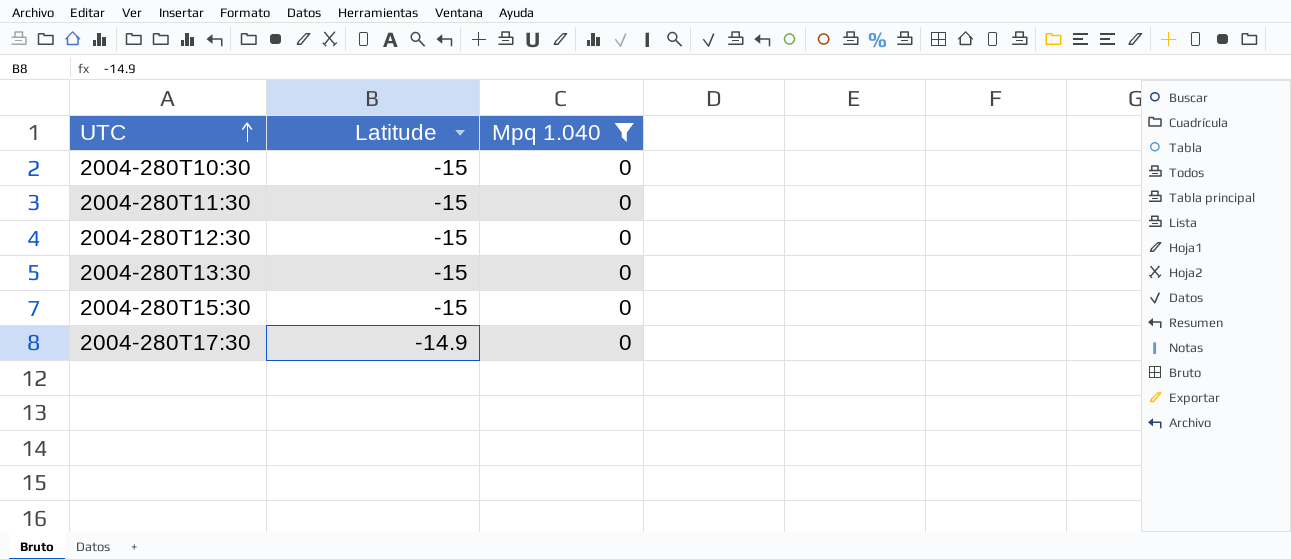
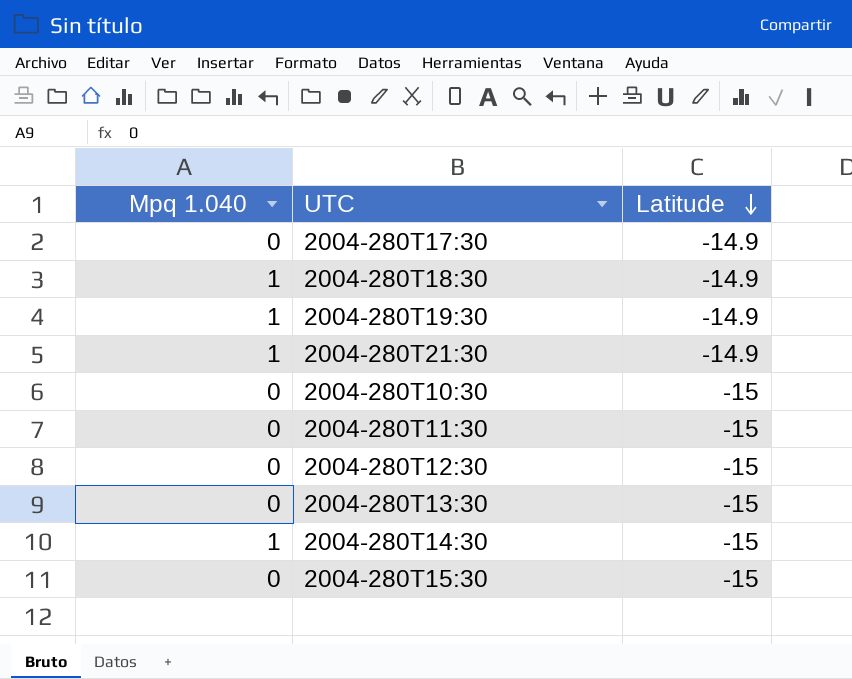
filter: Mpq 1.040 = 0 -> none
row order: UTC ascending -> Latitude descending
column Mpq 1.040 | position: 3 -> 1

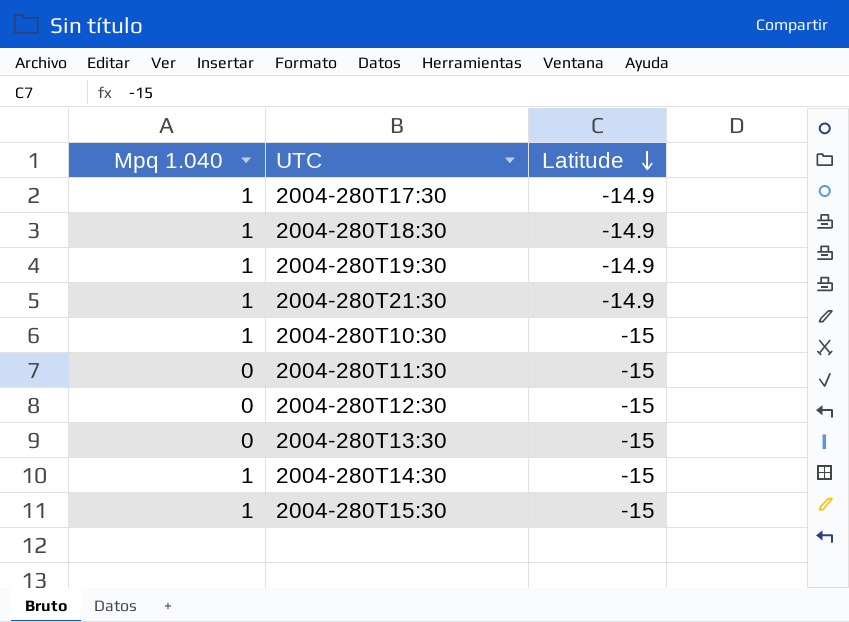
2004-280T17:30 | Mpq 1.040: 0 -> 1
2004-280T10:30 | Mpq 1.040: 0 -> 1
2004-280T15:30 | Mpq 1.040: 0 -> 1

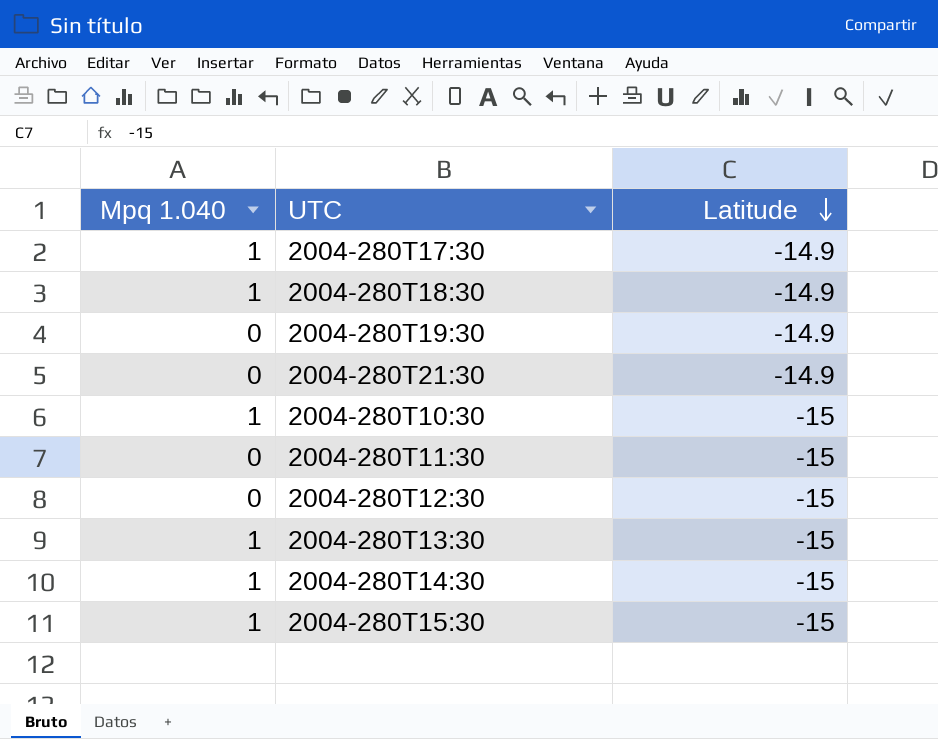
2004-280T19:30 | Mpq 1.040: 1 -> 0
2004-280T21:30 | Mpq 1.040: 1 -> 0
2004-280T13:30 | Mpq 1.040: 0 -> 1

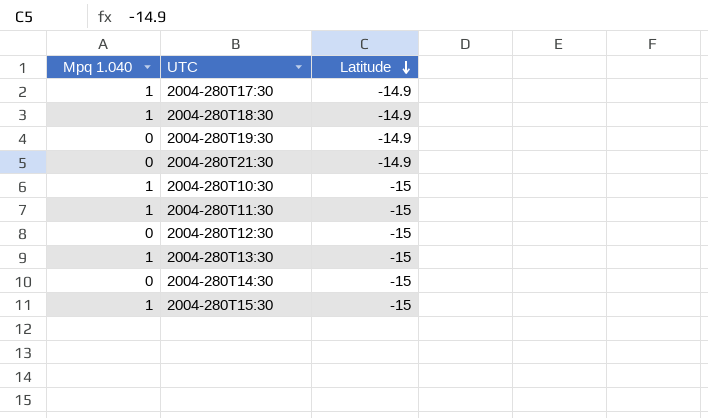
2004-280T11:30 | Mpq 1.040: 0 -> 1
2004-280T14:30 | Mpq 1.040: 1 -> 0

